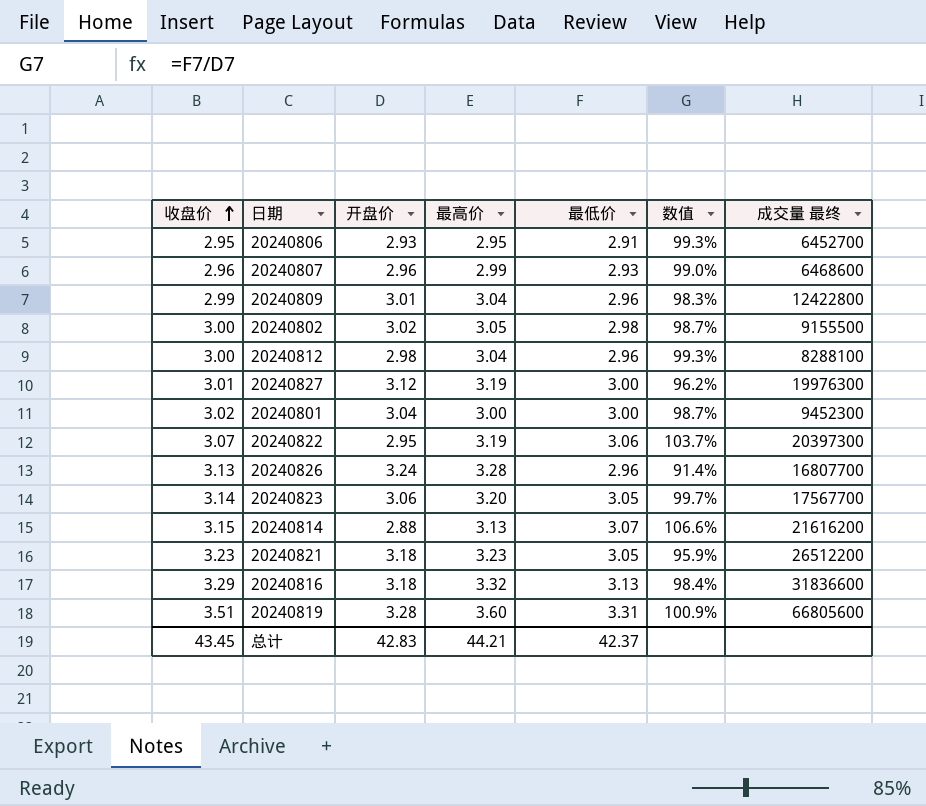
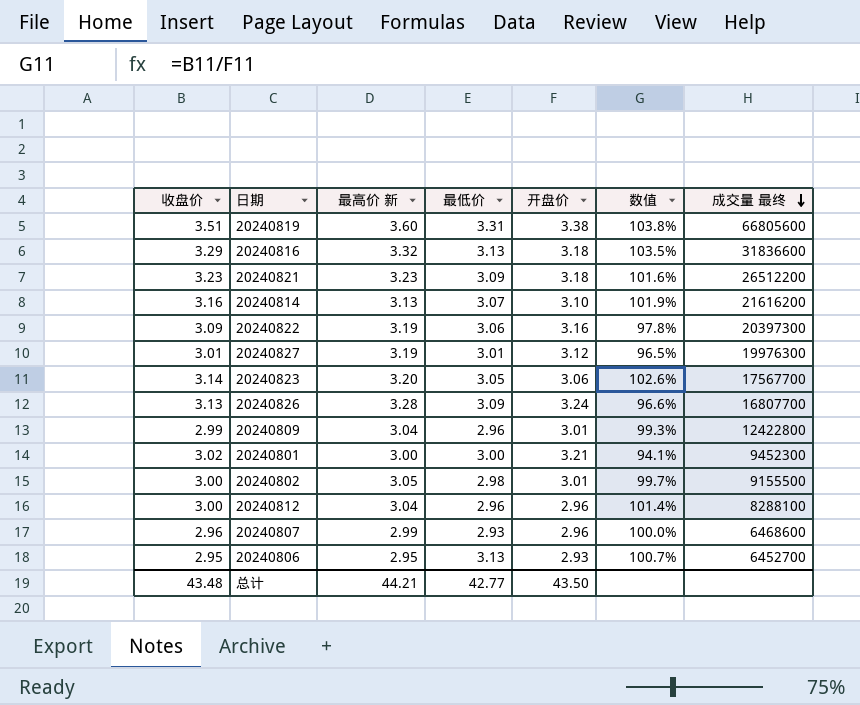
row order: 收盘价 ascending -> 成交量 最终 descending
column name: 最高价 -> 最高价 新
column 开盘价 | position: 3 -> 5
column 数值 | formula: [最低价] / [开盘价] -> [收盘价] / [开盘价]
20240819 | 开盘价: 3.28 -> 3.38
20240821 | 最低价: 3.05 -> 3.09
20240814 | 收盘价: 3.15 -> 3.16
20240814 | 开盘价: 2.88 -> 3.10
20240822 | 收盘价: 3.07 -> 3.09
20240822 | 开盘价: 2.95 -> 3.16
20240827 | 最低价: 3.00 -> 3.01
20240826 | 最低价: 2.96 -> 3.09
20240801 | 开盘价: 3.04 -> 3.21
20240802 | 开盘价: 3.02 -> 3.01
20240812 | 开盘价: 2.98 -> 2.96
20240806 | 最低价: 2.91 -> 3.13
总计 | 收盘价: 43.45 -> 43.48
总计 | 最低价: 42.37 -> 42.77
总计 | 开盘价: 42.83 -> 43.50

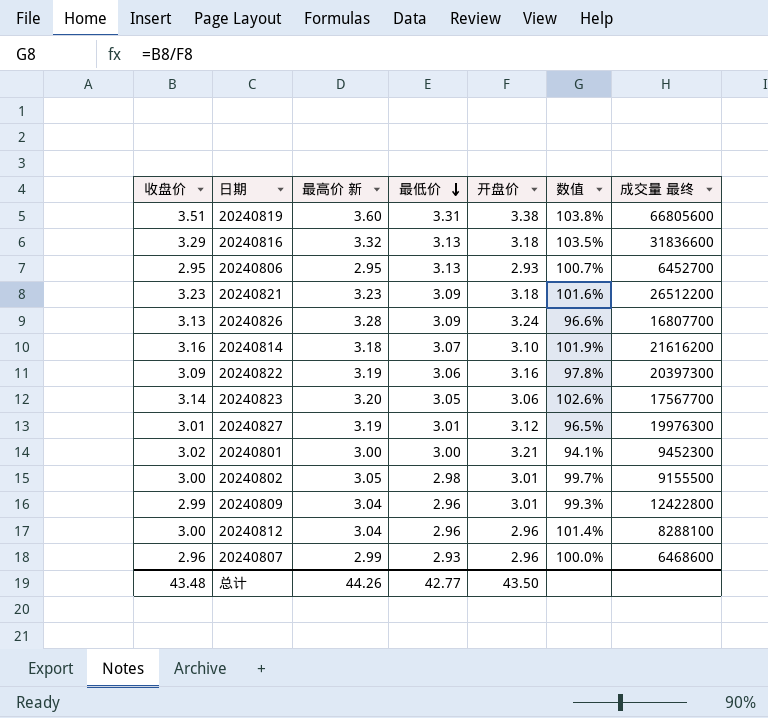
row order: 成交量 最终 descending -> 最低价 descending
20240814 | 最高价 新: 3.13 -> 3.18
总计 | 最高价 新: 44.21 -> 44.26

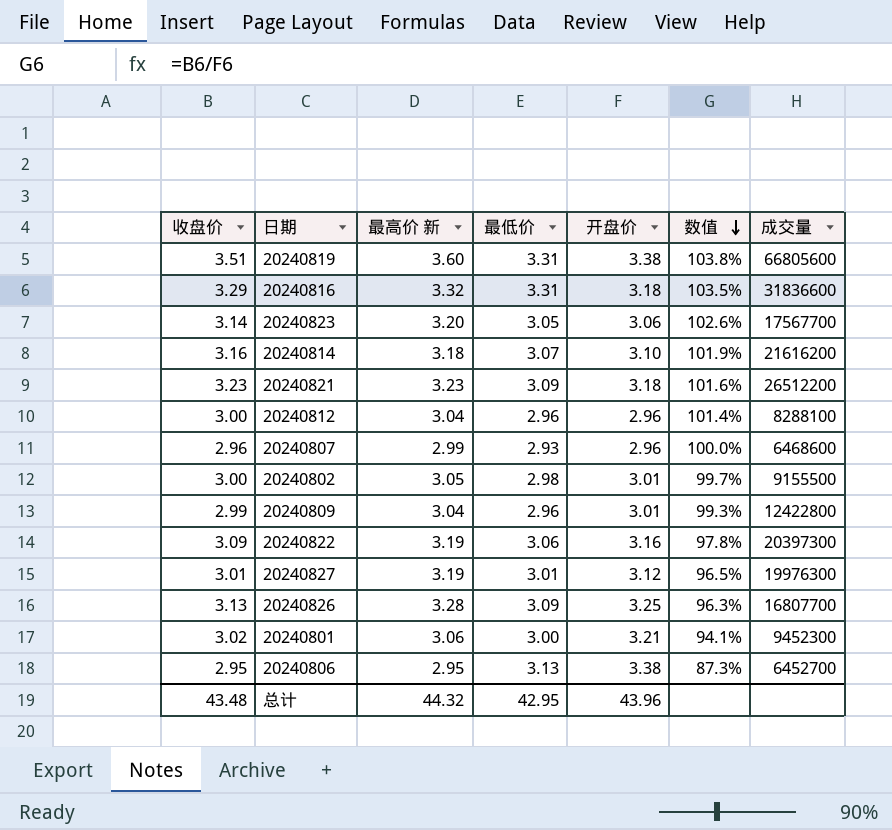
row order: 最低价 descending -> 数值 descending
column name: 成交量 最终 -> 成交量
20240816 | 最低价: 3.13 -> 3.31
20240826 | 开盘价: 3.24 -> 3.25
20240826 | 数值: 96.6% -> 96.3%
20240801 | 最高价 新: 3.00 -> 3.06
20240806 | 开盘价: 2.93 -> 3.38
20240806 | 数值: 100.7% -> 87.3%
总计 | 最高价 新: 44.26 -> 44.32
总计 | 最低价: 42.77 -> 42.95
总计 | 开盘价: 43.50 -> 43.96

